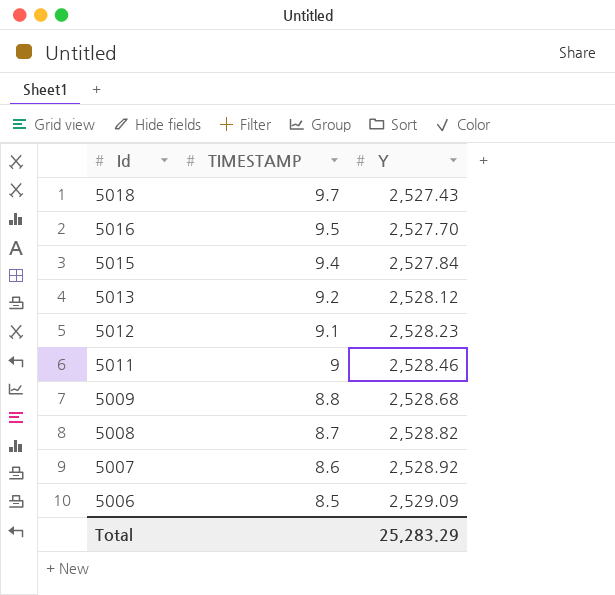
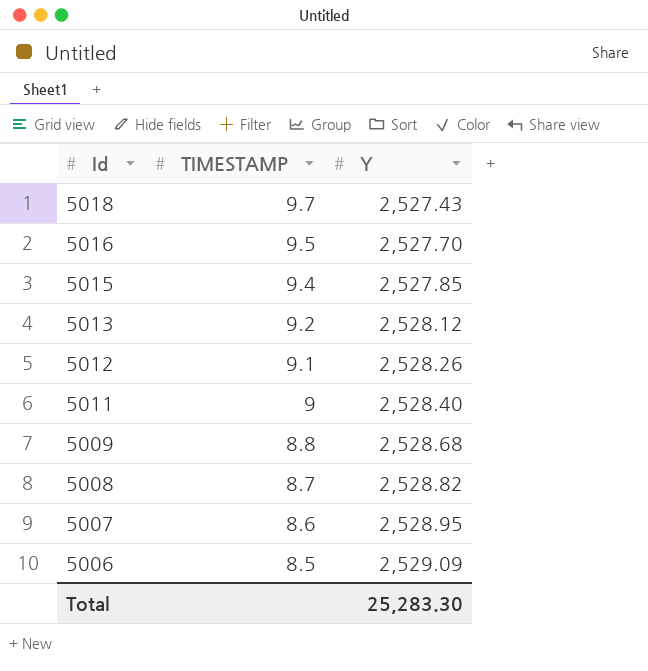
5015 | Y: 2,527.84 -> 2,527.85
5012 | Y: 2,528.23 -> 2,528.26
5011 | Y: 2,528.46 -> 2,528.40
5007 | Y: 2,528.92 -> 2,528.95
Total | Y: 25,283.29 -> 25,283.30

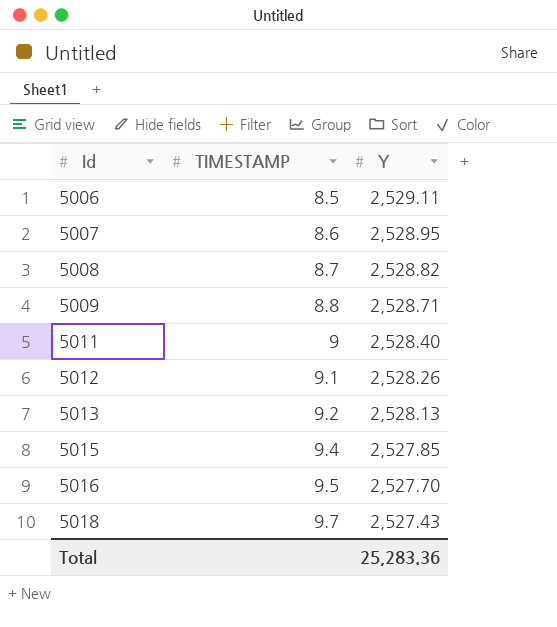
row order: Id descending -> Id ascending
5006 | Y: 2,529.09 -> 2,529.11
5009 | Y: 2,528.68 -> 2,528.71
5013 | Y: 2,528.12 -> 2,528.13
Total | Y: 25,283.30 -> 25,283.36

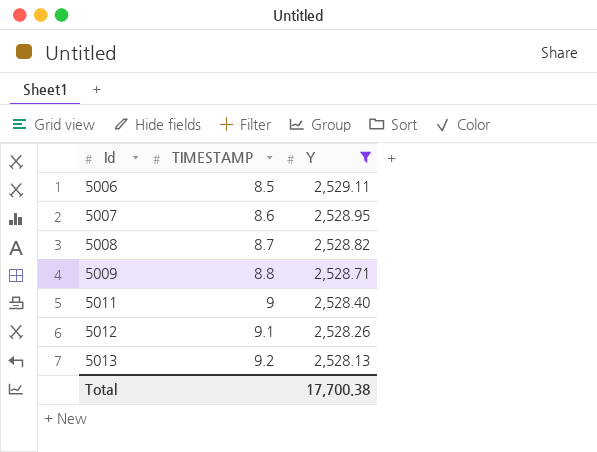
filter: none -> Y >= 2,528.13
Total | Y: 25,283.36 -> 17,700.38

